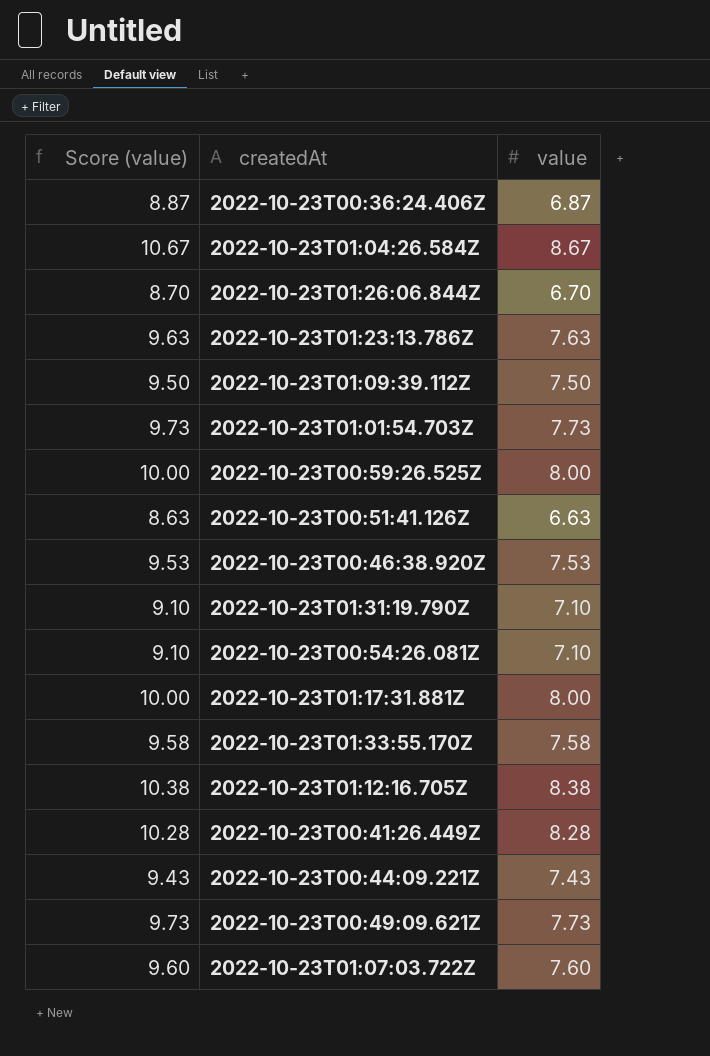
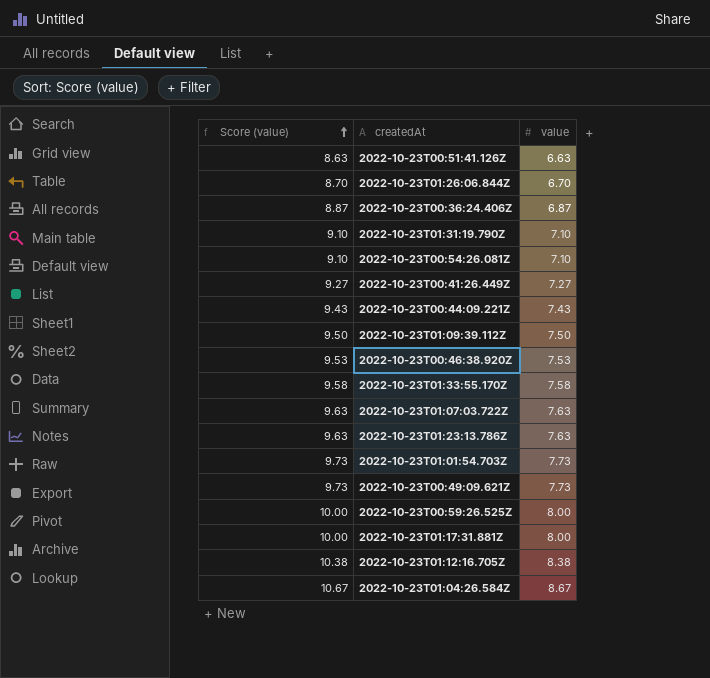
row order: none -> Score (value) ascending
2022-10-23T00:41:26.449Z | Score (value): 10.28 -> 9.27
2022-10-23T00:41:26.449Z | value: 8.28 -> 7.27
2022-10-23T01:07:03.722Z | Score (value): 9.60 -> 9.63
2022-10-23T01:07:03.722Z | value: 7.60 -> 7.63

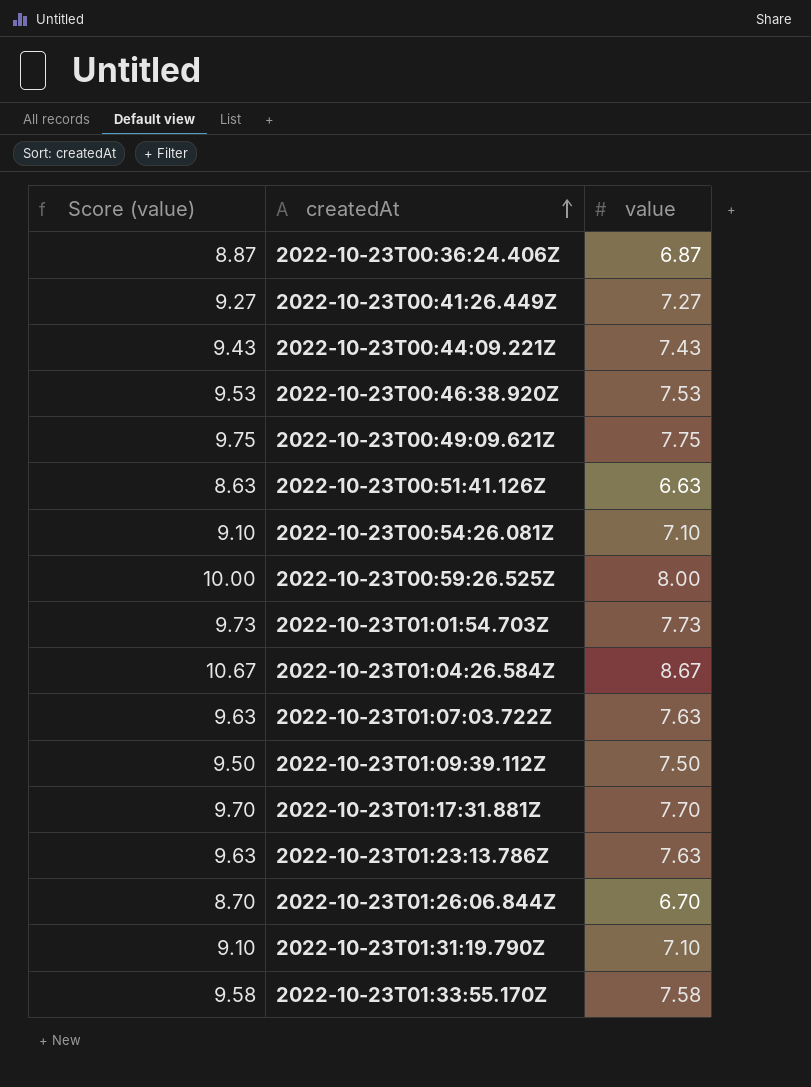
row order: Score (value) ascending -> createdAt ascending
row 2022-10-23T01:12:16.705Z: 10.38 | 8.38 -> none
2022-10-23T00:49:09.621Z | Score (value): 9.73 -> 9.75
2022-10-23T00:49:09.621Z | value: 7.73 -> 7.75
2022-10-23T01:17:31.881Z | Score (value): 10.00 -> 9.70
2022-10-23T01:17:31.881Z | value: 8.00 -> 7.70

